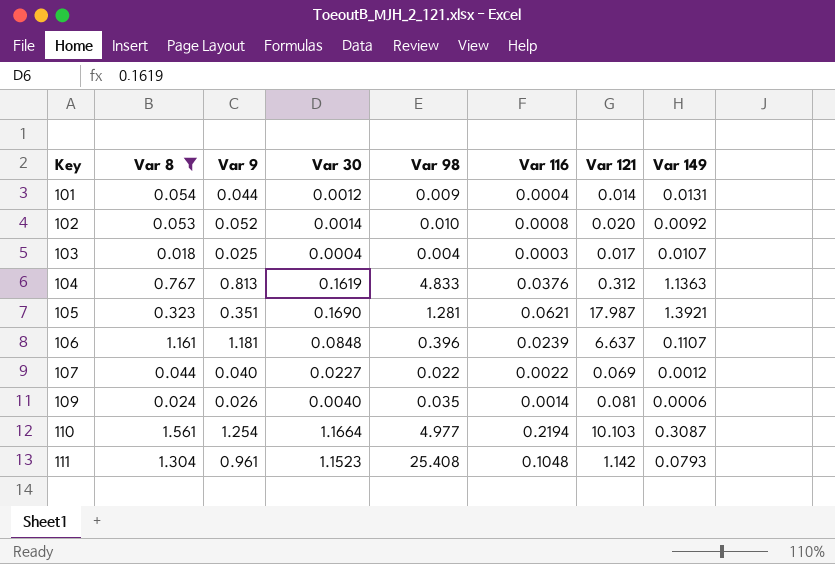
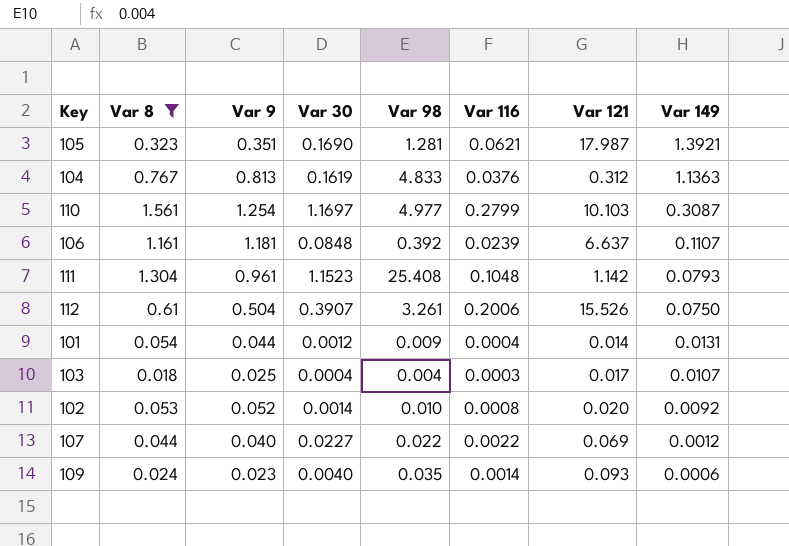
row order: Key ascending -> Var 149 descending
110 | Var 30: 1.1664 -> 1.1697
110 | Var 116: 0.2194 -> 0.2799
106 | Var 98: 0.396 -> 0.392
row 112: none -> 0.61 | 0.504 | 0.3907 | 3.261 | 0.2006 | 15.526 | 0.0750
109 | Var 9: 0.026 -> 0.023
109 | Var 121: 0.081 -> 0.093

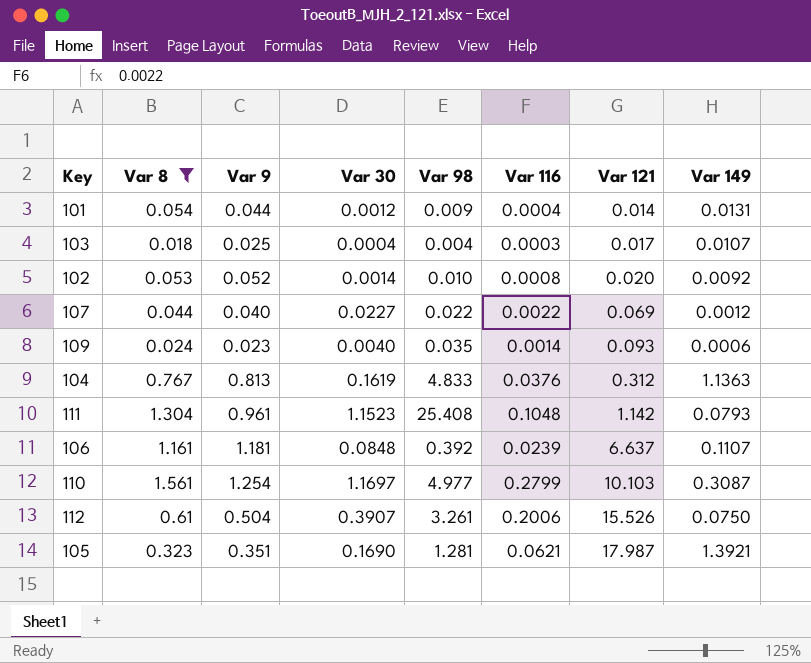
row order: Var 149 descending -> Var 121 ascending

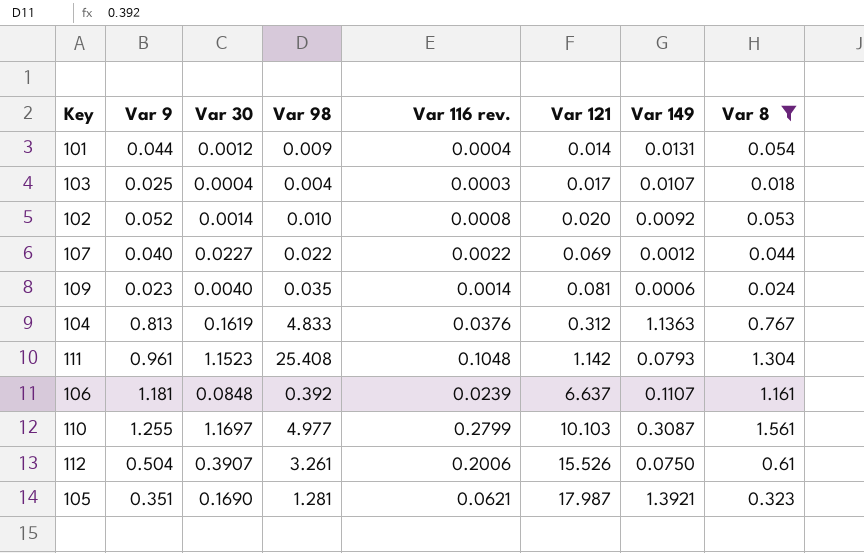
column name: Var 116 -> Var 116 rev.
column Var 8 | position: 2 -> 8
109 | Var 121: 0.093 -> 0.081
110 | Var 9: 1.254 -> 1.255

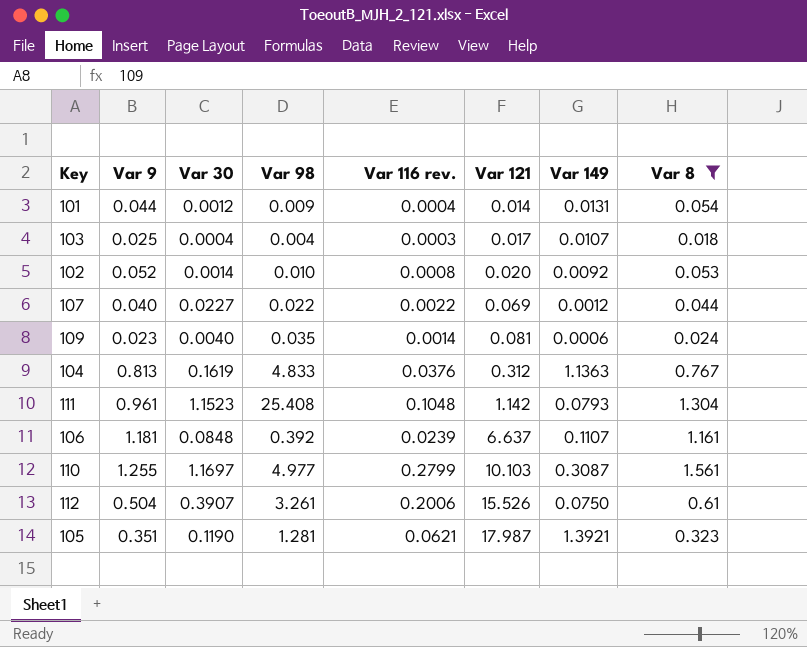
105 | Var 30: 0.1690 -> 0.1190

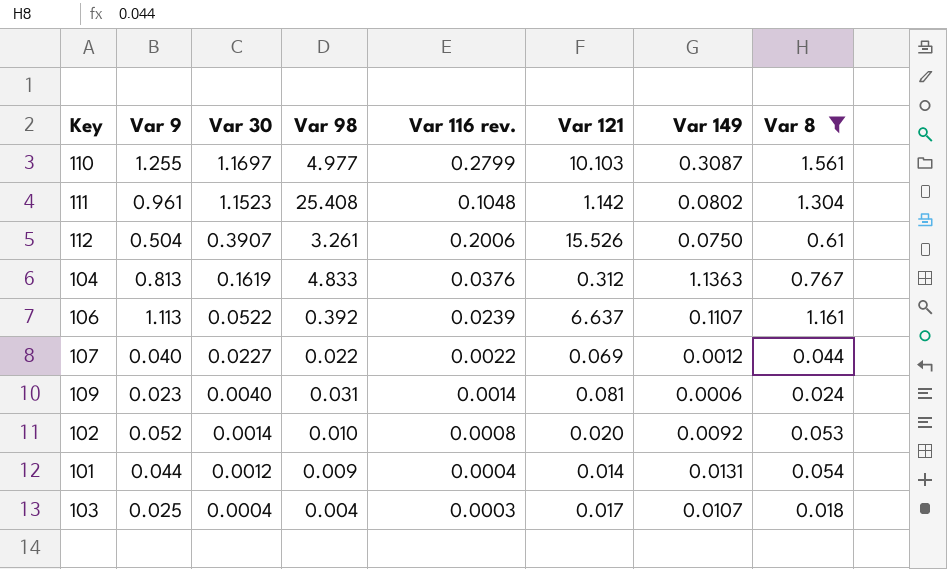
row order: Var 121 ascending -> Var 30 descending
row 105: 0.351 | 0.1190 | 1.281 | 0.0621 | 17.987 | 1.3921 | 0.323 -> none
111 | Var 149: 0.0793 -> 0.0802
106 | Var 9: 1.181 -> 1.113
106 | Var 30: 0.0848 -> 0.0522
109 | Var 98: 0.035 -> 0.031

